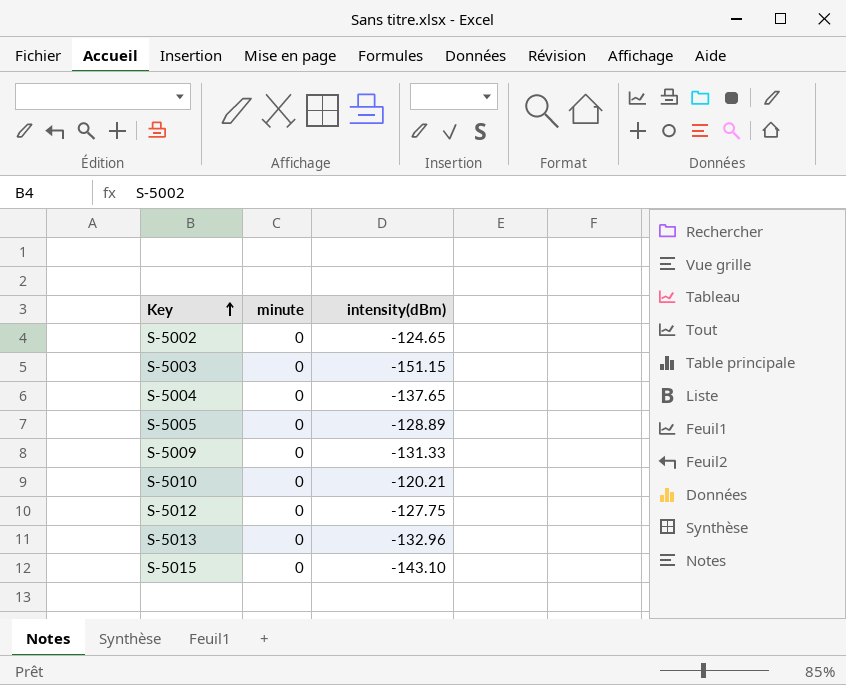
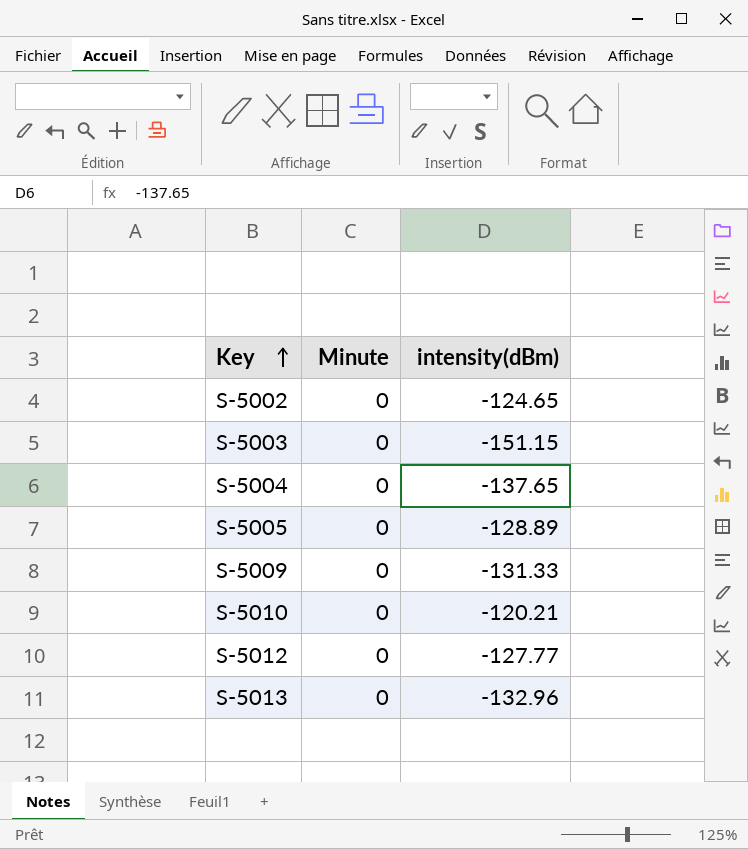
column name: minute -> Minute
row S-5015: 0 | -143.10 -> none
S-5012 | intensity(dBm): -127.75 -> -127.77

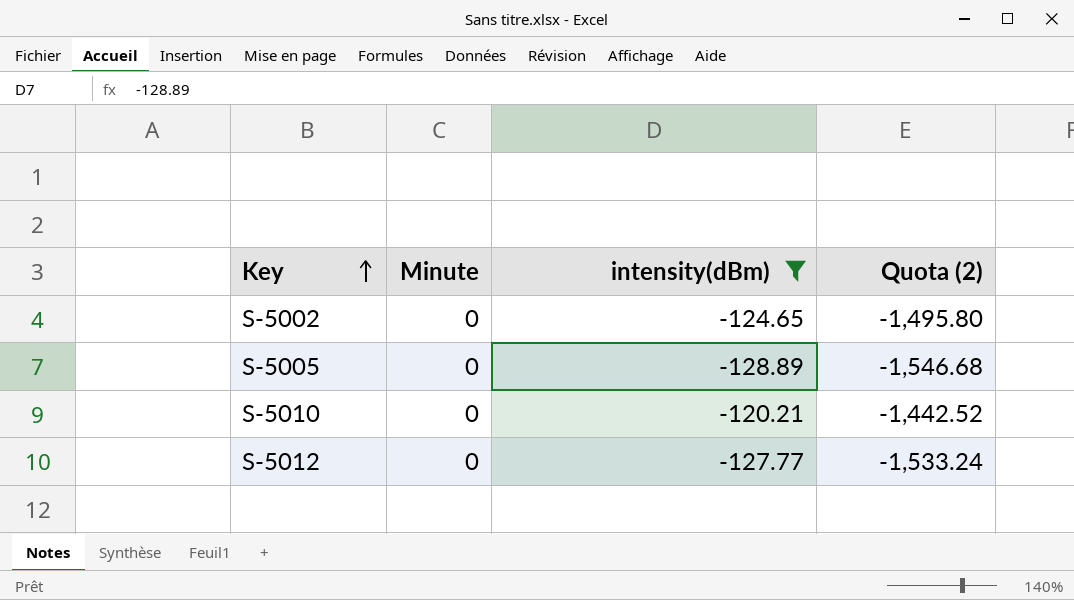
filter: none -> intensity(dBm) >= -128.89
column Quota (2) | formula: none -> [intensity(dBm)] * 12

